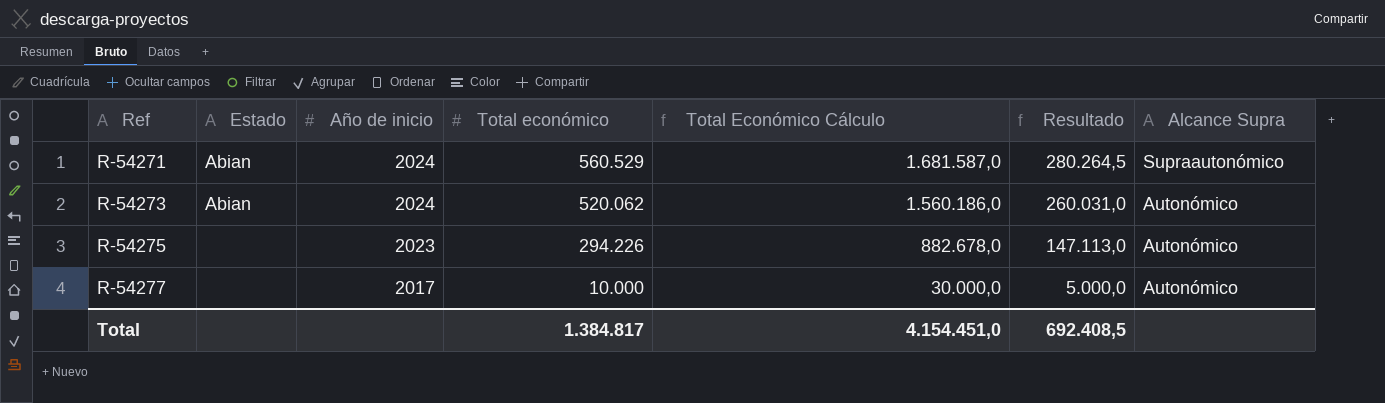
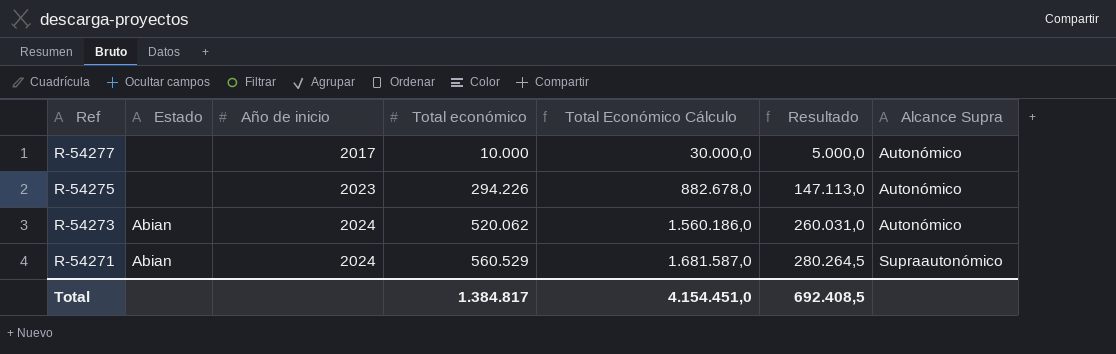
row order: Ref ascending -> Ref descending

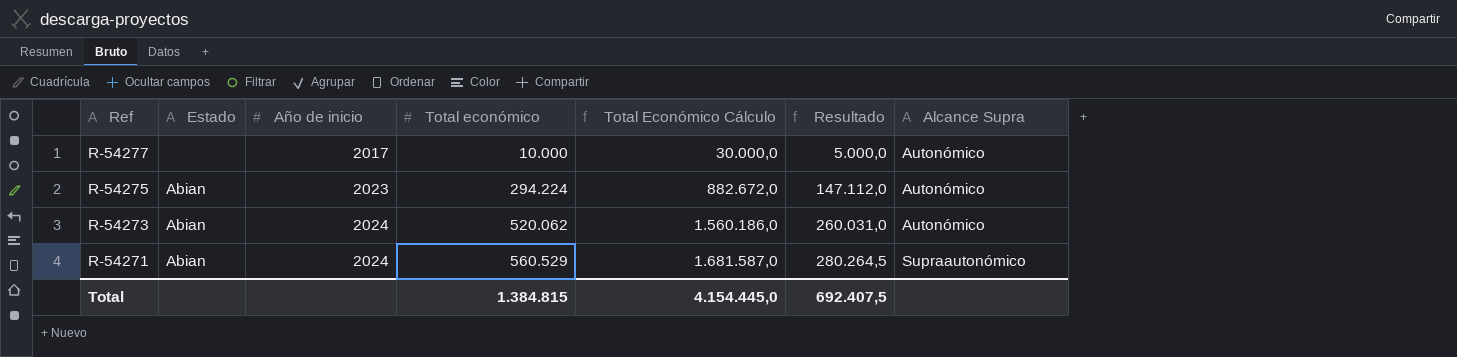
R-54275 | Estado: none -> Abian
R-54275 | Total económico: 294.226 -> 294.224
R-54275 | Total Económico Cálculo: 882.678,0 -> 882.672,0
R-54275 | Resultado: 147.113,0 -> 147.112,0
Total | Total económico: 1.384.817 -> 1.384.815
Total | Total Económico Cálculo: 4.154.451,0 -> 4.154.445,0
Total | Resultado: 692.408,5 -> 692.407,5

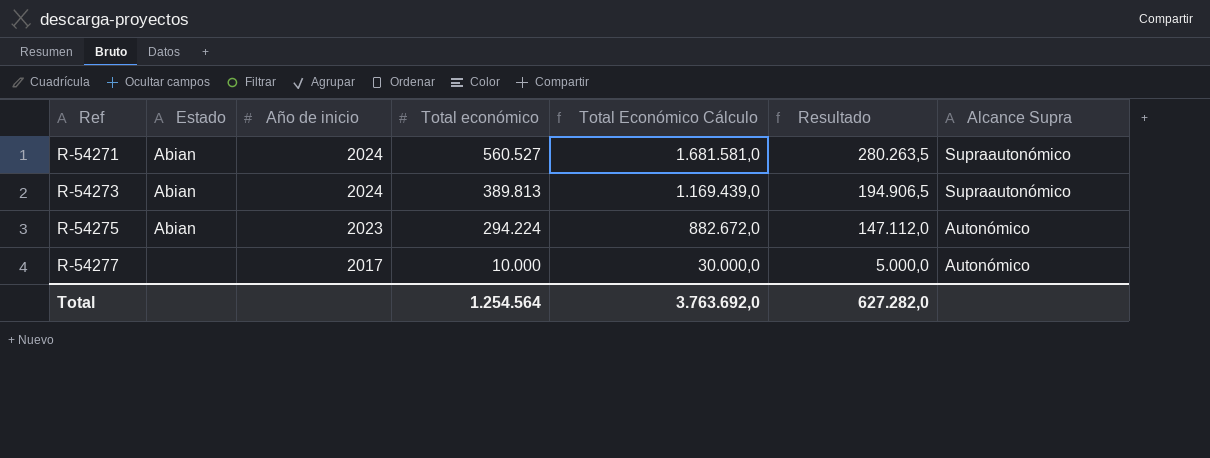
row order: Ref descending -> Ref ascending
R-54271 | Total económico: 560.529 -> 560.527
R-54271 | Total Económico Cálculo: 1.681.587,0 -> 1.681.581,0
R-54271 | Resultado: 280.264,5 -> 280.263,5
R-54273 | Total económico: 520.062 -> 389.813
R-54273 | Total Económico Cálculo: 1.560.186,0 -> 1.169.439,0
R-54273 | Resultado: 260.031,0 -> 194.906,5
R-54273 | Alcance Supra: Autonómico -> Supraautonómico
Total | Total económico: 1.384.815 -> 1.254.564
Total | Total Económico Cálculo: 4.154.445,0 -> 3.763.692,0
Total | Resultado: 692.407,5 -> 627.282,0

